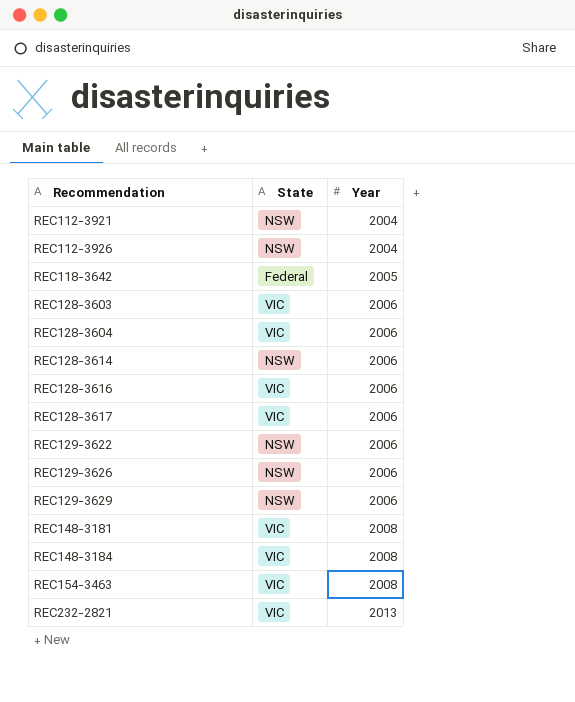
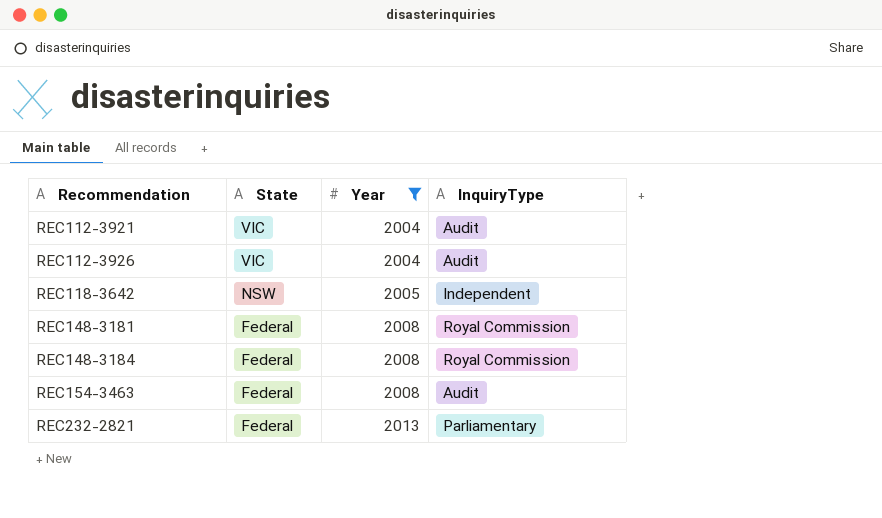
filter: none -> Year != 2006
column InquiryType | position: none -> 4
REC112-3921 | State: NSW -> VIC
REC112-3926 | State: NSW -> VIC
REC118-3642 | State: Federal -> NSW
REC148-3181 | State: VIC -> Federal
REC148-3184 | State: VIC -> Federal
REC154-3463 | State: VIC -> Federal
REC232-2821 | State: VIC -> Federal

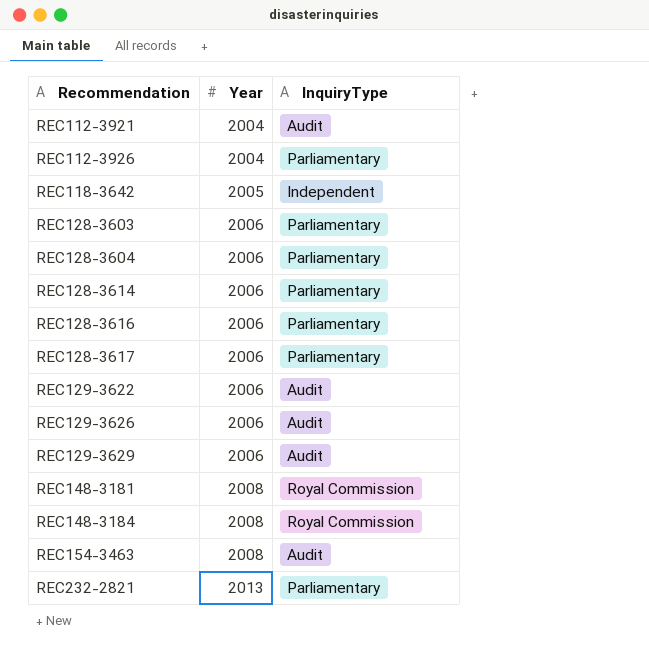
filter: Year != 2006 -> none
column State | position: 2 -> none
REC112-3926 | InquiryType: Audit -> Parliamentary

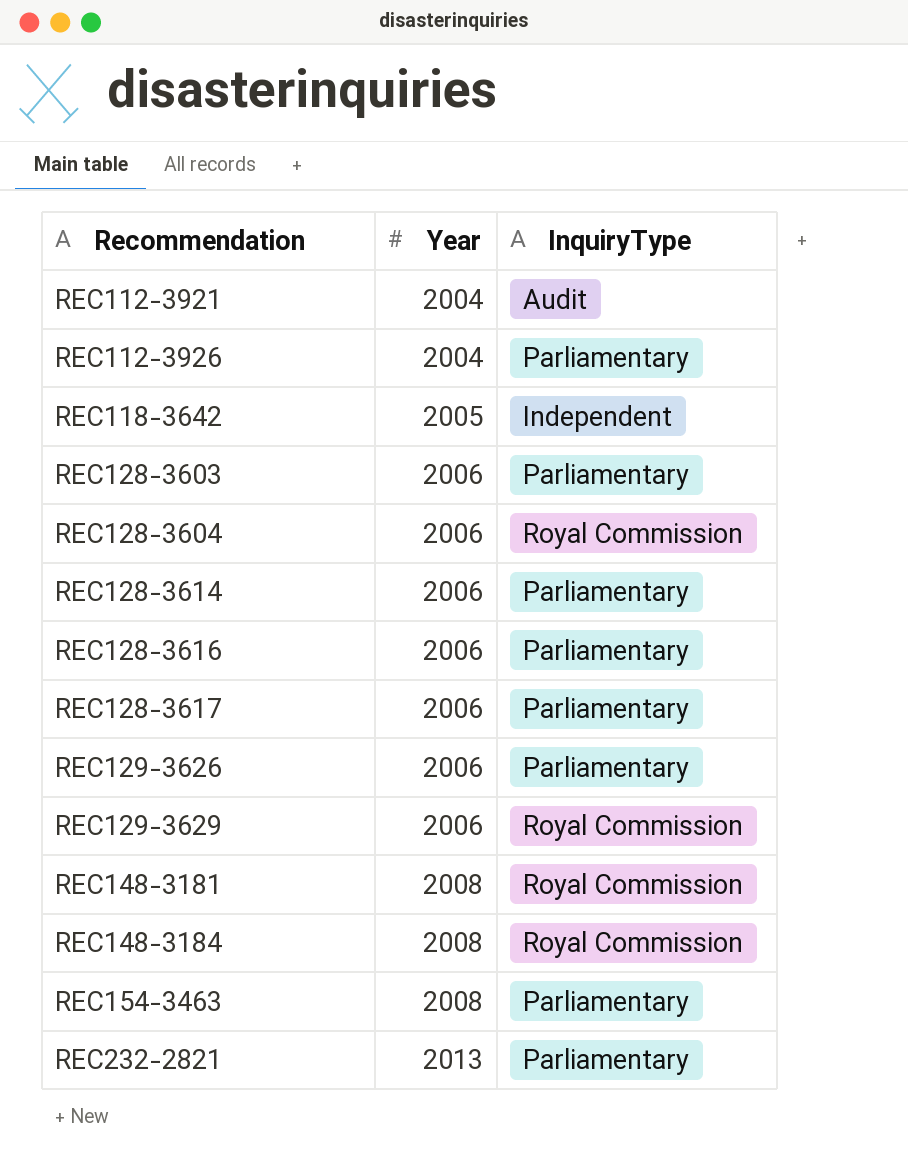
row REC129-3622: 2006 | Audit -> none
REC128-3604 | InquiryType: Parliamentary -> Royal Commission
REC129-3626 | InquiryType: Audit -> Parliamentary
REC129-3629 | InquiryType: Audit -> Royal Commission
REC154-3463 | InquiryType: Audit -> Parliamentary

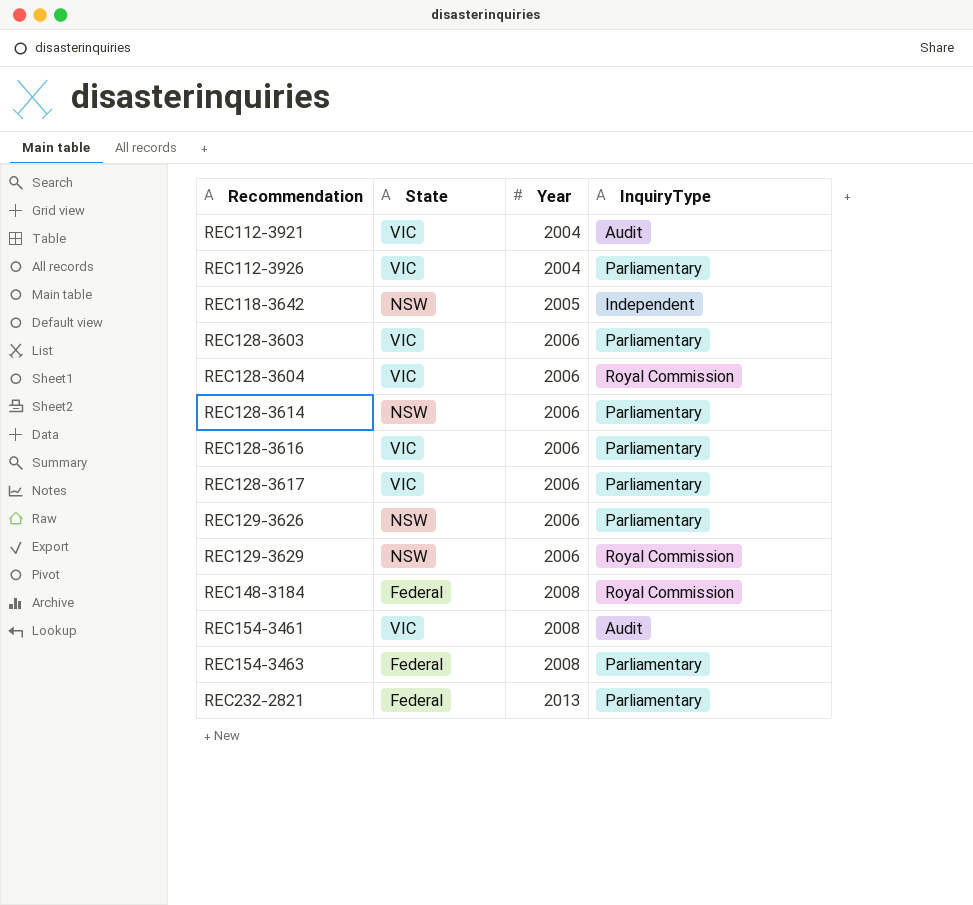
column State | position: none -> 2
row REC148-3181: 2008 | Royal Commission -> none
row REC154-3461: none -> VIC | 2008 | Audit

